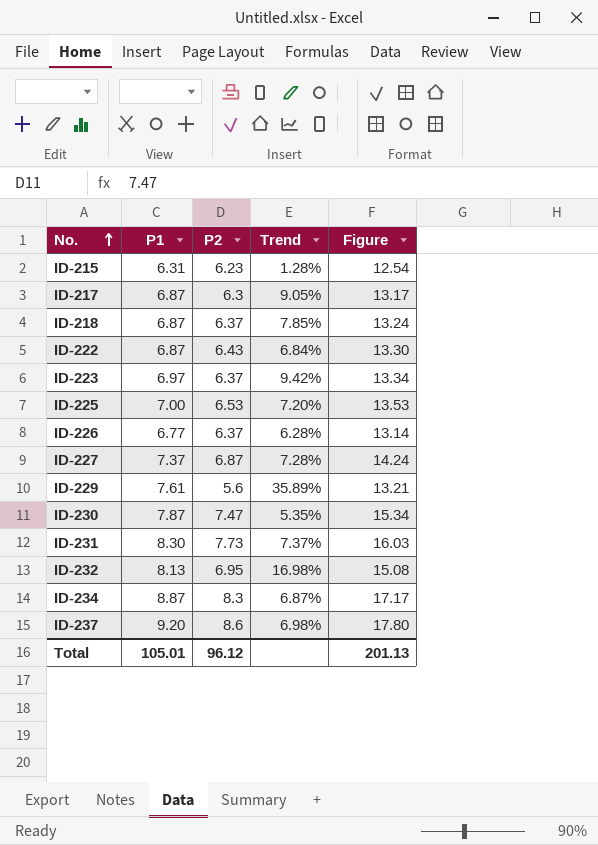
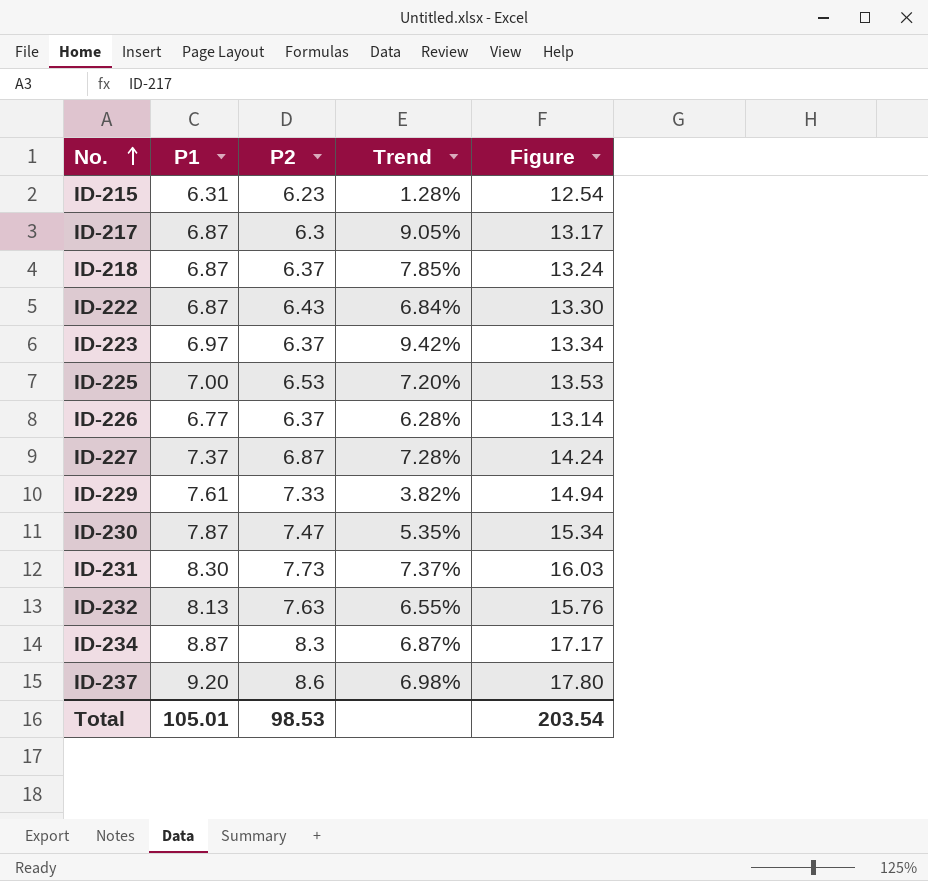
ID-229 | P2: 5.6 -> 7.33
ID-229 | Trend: 35.89% -> 3.82%
ID-229 | Figure: 13.21 -> 14.94
ID-232 | P2: 6.95 -> 7.63
ID-232 | Trend: 16.98% -> 6.55%
ID-232 | Figure: 15.08 -> 15.76
Total | P2: 96.12 -> 98.53
Total | Figure: 201.13 -> 203.54

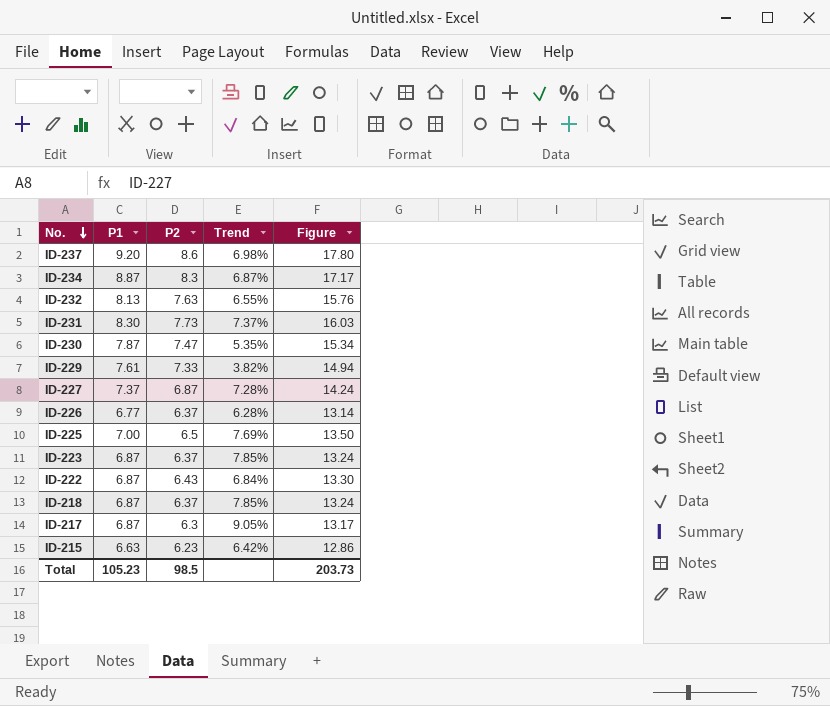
row order: No. ascending -> No. descending
ID-225 | P2: 6.53 -> 6.5
ID-225 | Trend: 7.20% -> 7.69%
ID-225 | Figure: 13.53 -> 13.50
ID-223 | P1: 6.97 -> 6.87
ID-223 | Trend: 9.42% -> 7.85%
ID-223 | Figure: 13.34 -> 13.24
ID-215 | P1: 6.31 -> 6.63
ID-215 | Trend: 1.28% -> 6.42%
ID-215 | Figure: 12.54 -> 12.86
Total | P1: 105.01 -> 105.23
Total | P2: 98.53 -> 98.5
Total | Figure: 203.54 -> 203.73

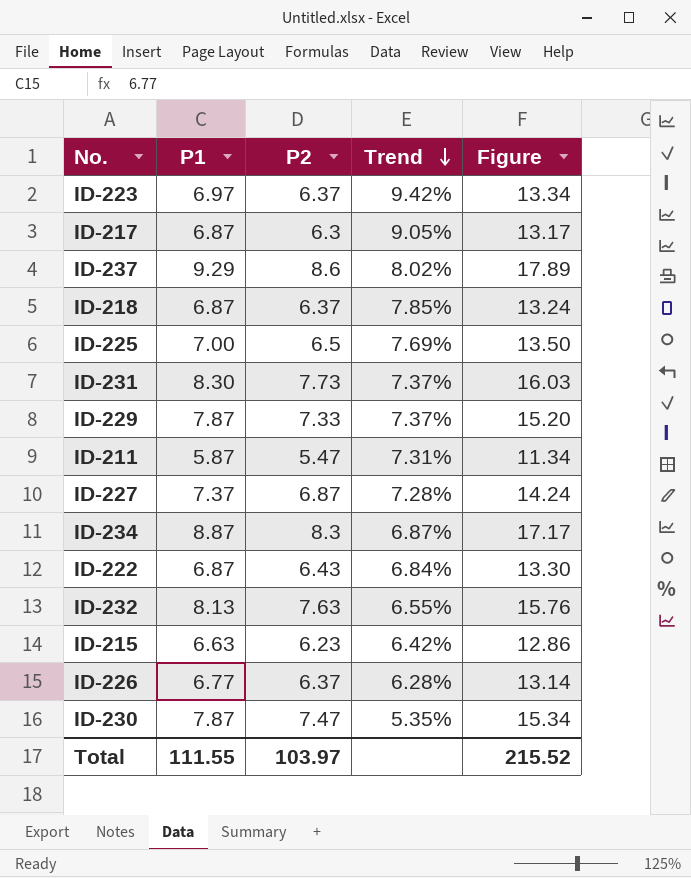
row order: No. descending -> Trend descending
ID-223 | P1: 6.87 -> 6.97
ID-223 | Trend: 7.85% -> 9.42%
ID-223 | Figure: 13.24 -> 13.34
ID-237 | P1: 9.20 -> 9.29
ID-237 | Trend: 6.98% -> 8.02%
ID-237 | Figure: 17.80 -> 17.89
ID-229 | P1: 7.61 -> 7.87
ID-229 | Trend: 3.82% -> 7.37%
ID-229 | Figure: 14.94 -> 15.20
row ID-211: none -> 5.87 | 5.47 | 7.31% | 11.34
Total | P1: 105.23 -> 111.55
Total | P2: 98.5 -> 103.97
Total | Figure: 203.73 -> 215.52

